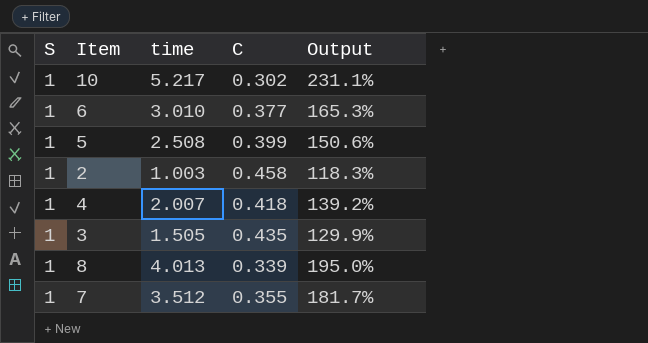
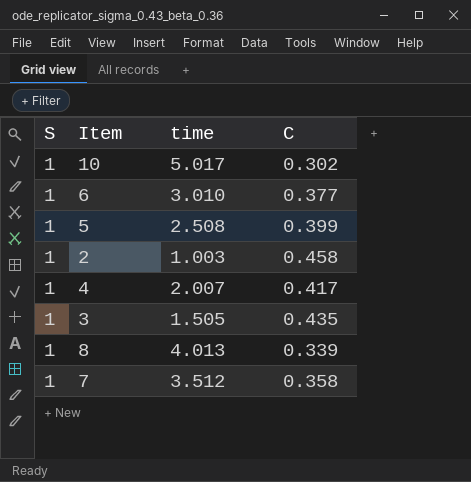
column Output | formula: ([S] - [C]) / [C] -> none
10 | time: 5.217 -> 5.017
4 | C: 0.418 -> 0.417
7 | C: 0.355 -> 0.358

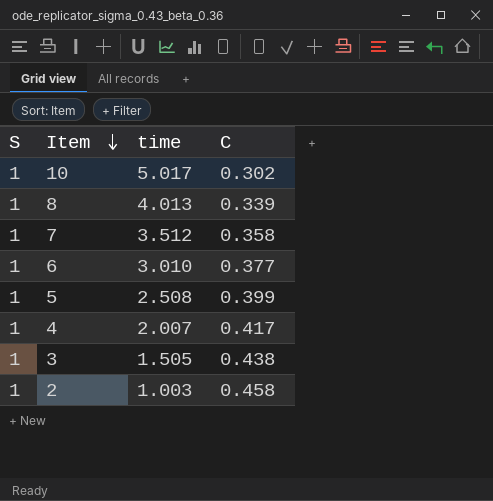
row order: none -> Item descending
3 | C: 0.435 -> 0.438

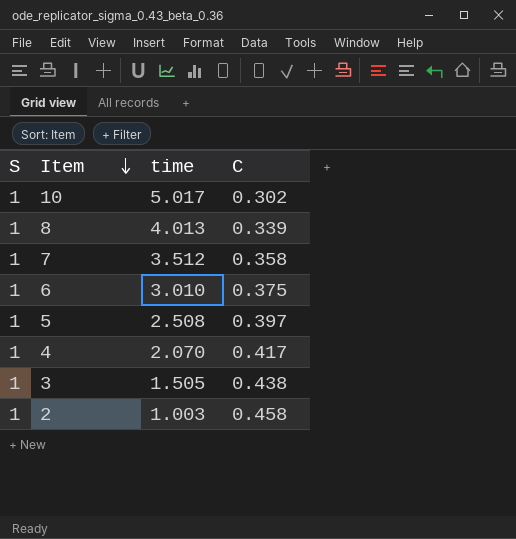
6 | C: 0.377 -> 0.375
5 | C: 0.399 -> 0.397
4 | time: 2.007 -> 2.070

